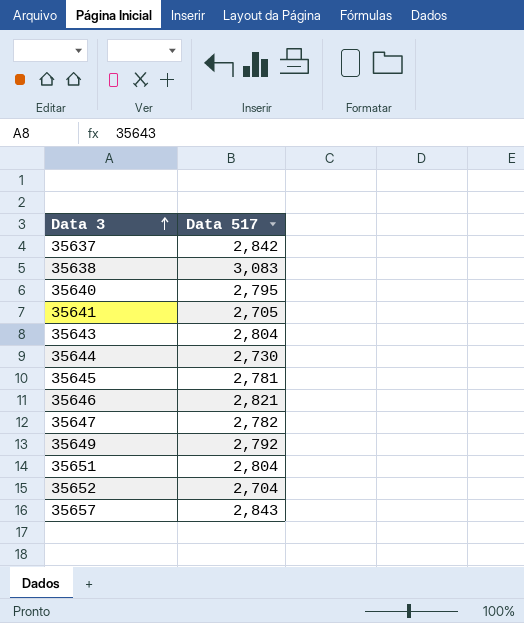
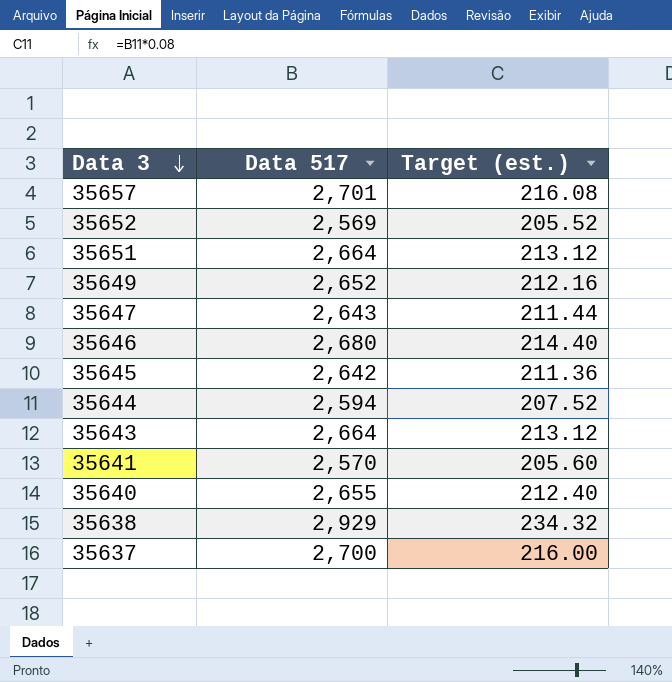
row order: Data 3 ascending -> Data 3 descending
column Target (est.) | formula: none -> [Data 517] * 0.08
35657 | Data 517: 2,843 -> 2,701
35652 | Data 517: 2,704 -> 2,569
35651 | Data 517: 2,804 -> 2,664
35649 | Data 517: 2,792 -> 2,652
35647 | Data 517: 2,782 -> 2,643
35646 | Data 517: 2,821 -> 2,680
35645 | Data 517: 2,781 -> 2,642
35644 | Data 517: 2,730 -> 2,594
35643 | Data 517: 2,804 -> 2,664
35641 | Data 517: 2,705 -> 2,570
35640 | Data 517: 2,795 -> 2,655
35638 | Data 517: 3,083 -> 2,929
35637 | Data 517: 2,842 -> 2,700

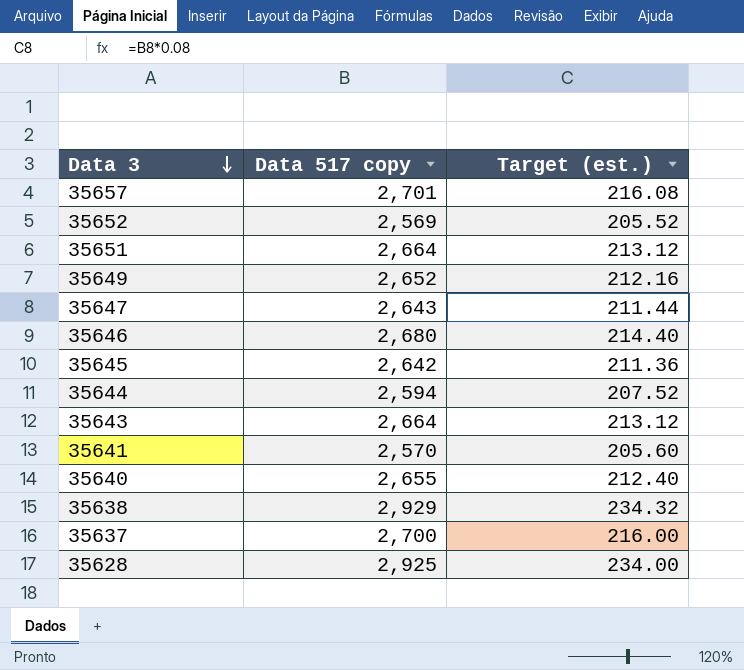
column name: Data 517 -> Data 517 copy
row 35628: none -> 2,925 | 234.00

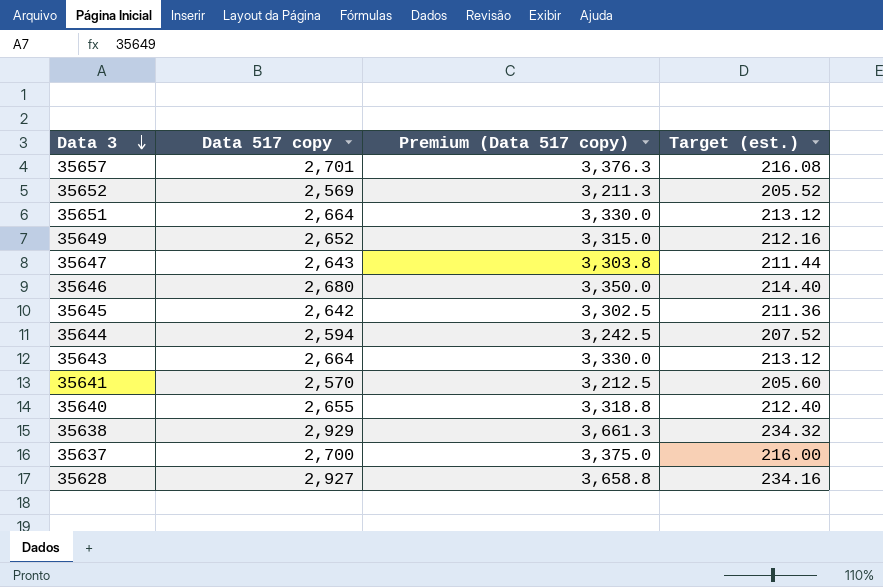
column Premium (Data 517 copy) | formula: none -> [Data 517 copy] * 1.25
35628 | Data 517 copy: 2,925 -> 2,927
35628 | Target (est.): 234.00 -> 234.16

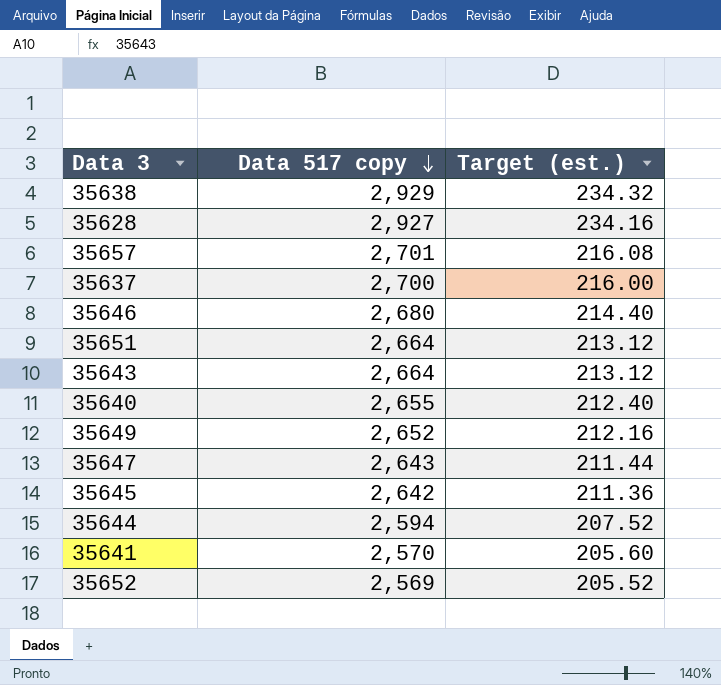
row order: Data 3 descending -> Data 517 copy descending
column Premium (Data 517 copy) | formula: [Data 517 copy] * 1.25 -> none

